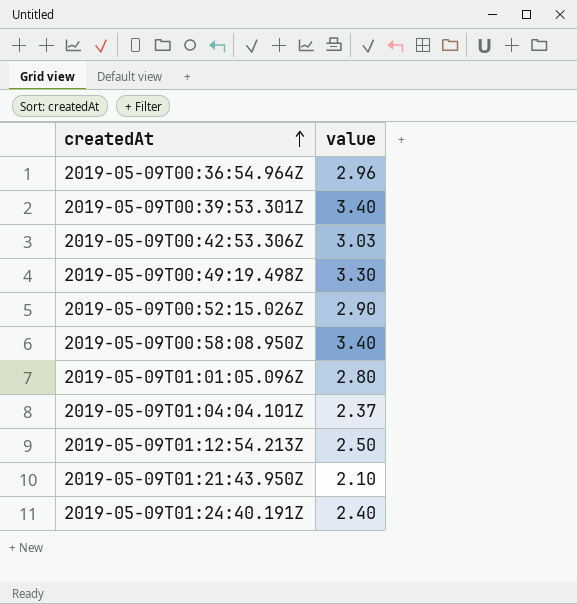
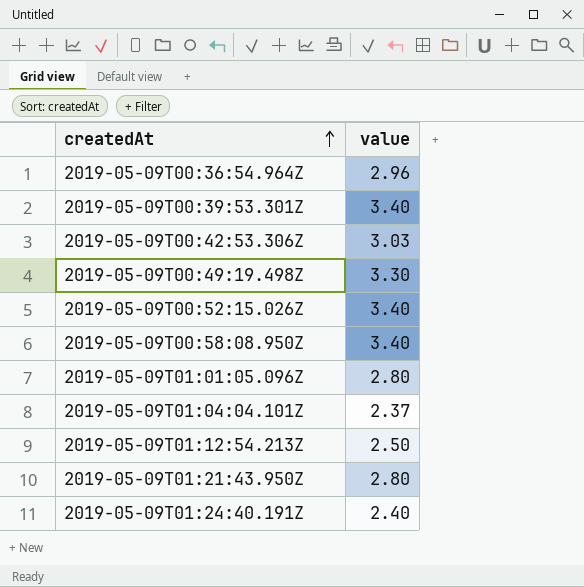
2019-05-09T00:52:15.026Z | value: 2.90 -> 3.40
2019-05-09T01:21:43.950Z | value: 2.10 -> 2.80

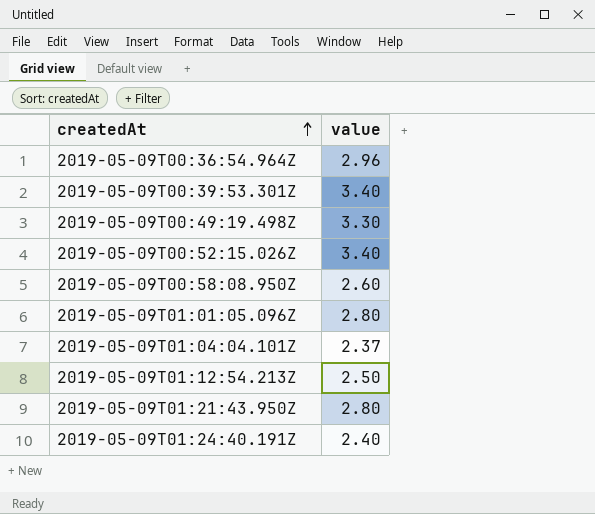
row 2019-05-09T00:42:53.306Z: 3.03 -> none
2019-05-09T00:58:08.950Z | value: 3.40 -> 2.60

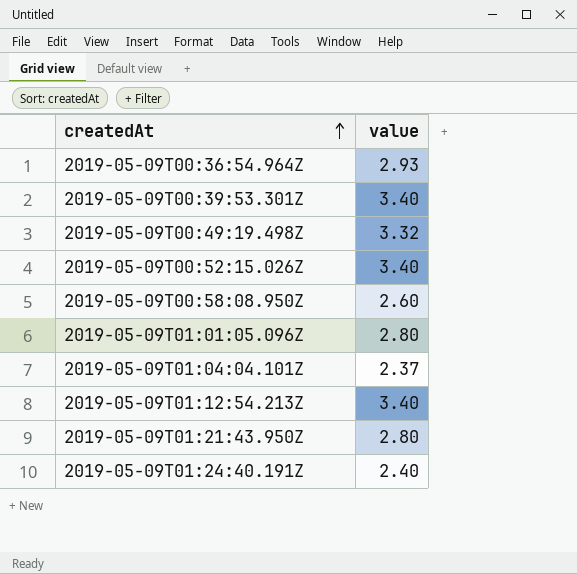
2019-05-09T00:36:54.964Z | value: 2.96 -> 2.93
2019-05-09T00:49:19.498Z | value: 3.30 -> 3.32
2019-05-09T01:12:54.213Z | value: 2.50 -> 3.40

